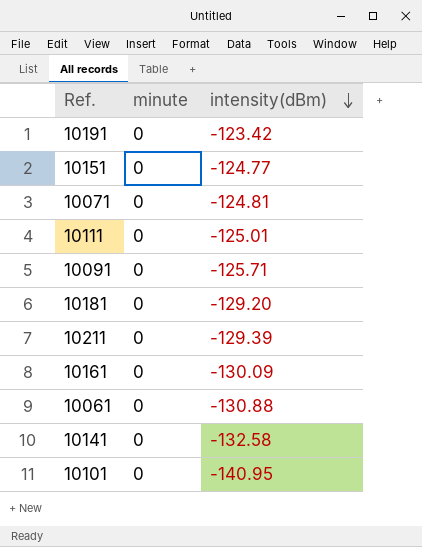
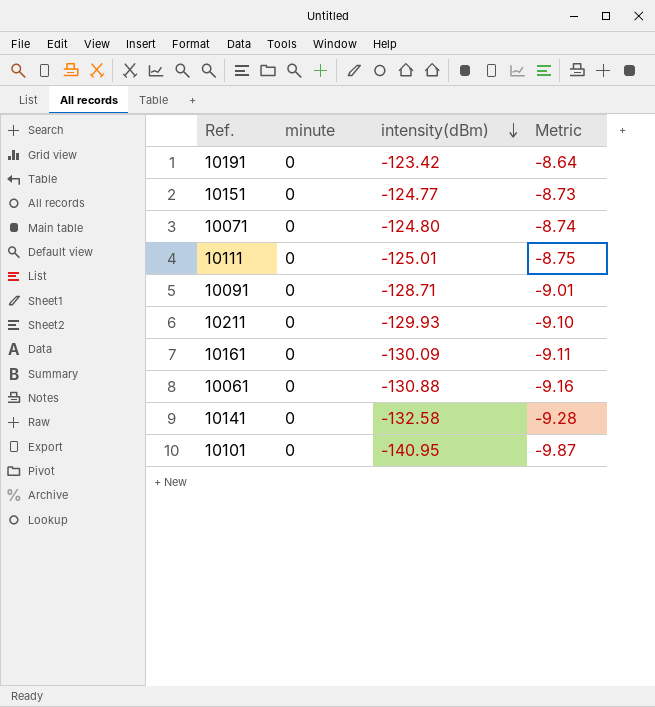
column Metric | formula: none -> [intensity(dBm)] * 0.07
row 10181: 0 | -129.20 -> none
10071 | intensity(dBm): -124.81 -> -124.80
10091 | intensity(dBm): -125.71 -> -128.71
10211 | intensity(dBm): -129.39 -> -129.93

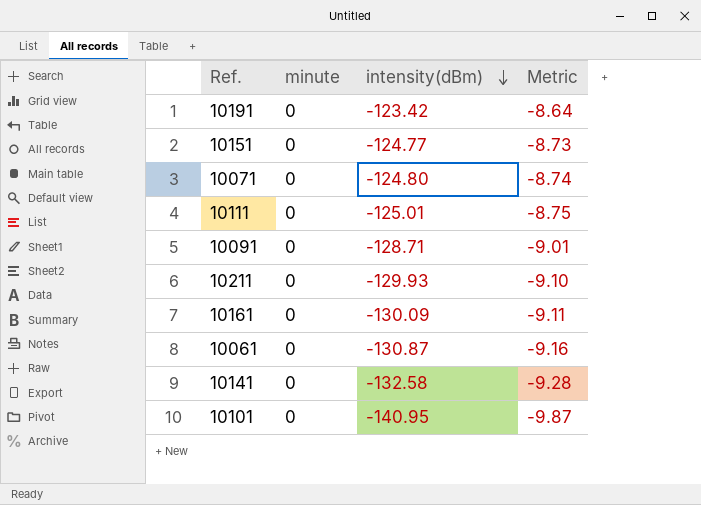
10061 | intensity(dBm): -130.88 -> -130.87

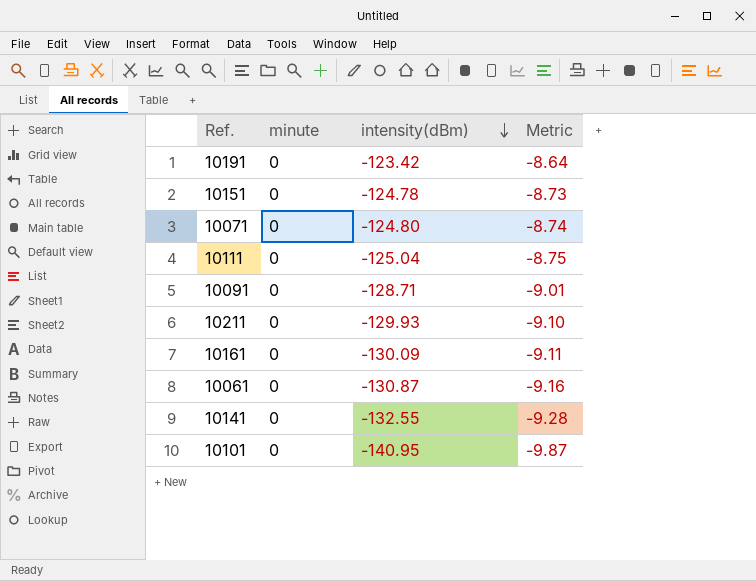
10151 | intensity(dBm): -124.77 -> -124.78
10111 | intensity(dBm): -125.01 -> -125.04
10141 | intensity(dBm): -132.58 -> -132.55

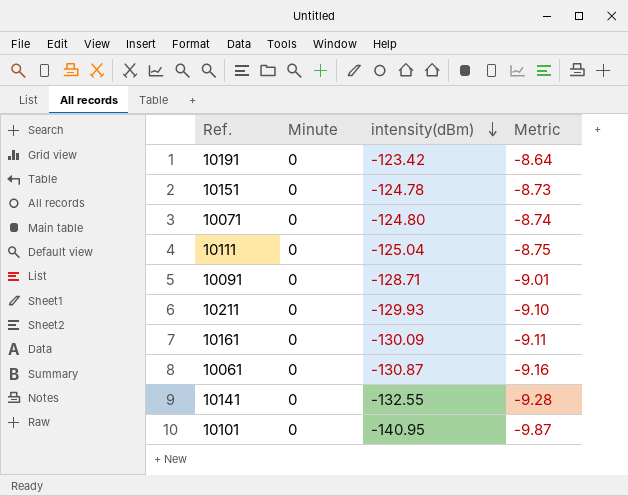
column name: minute -> Minute

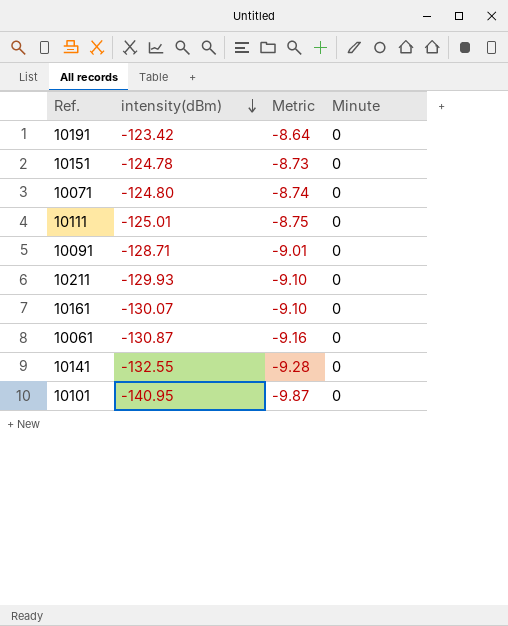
column Minute | position: 2 -> 4
10111 | intensity(dBm): -125.04 -> -125.01
10161 | intensity(dBm): -130.09 -> -130.07
10161 | Metric: -9.11 -> -9.10

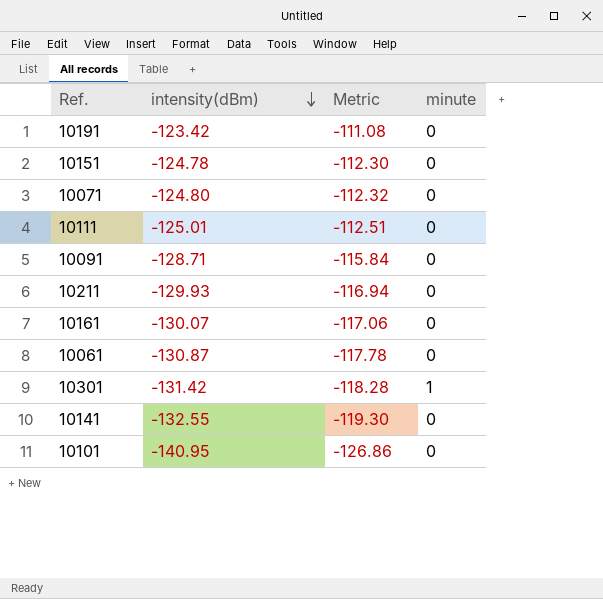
column Metric | formula: [intensity(dBm)] * 0.07 -> [intensity(dBm)] * 0.9
column name: Minute -> minute
row 10301: none -> -131.42 | -118.28 | 1

